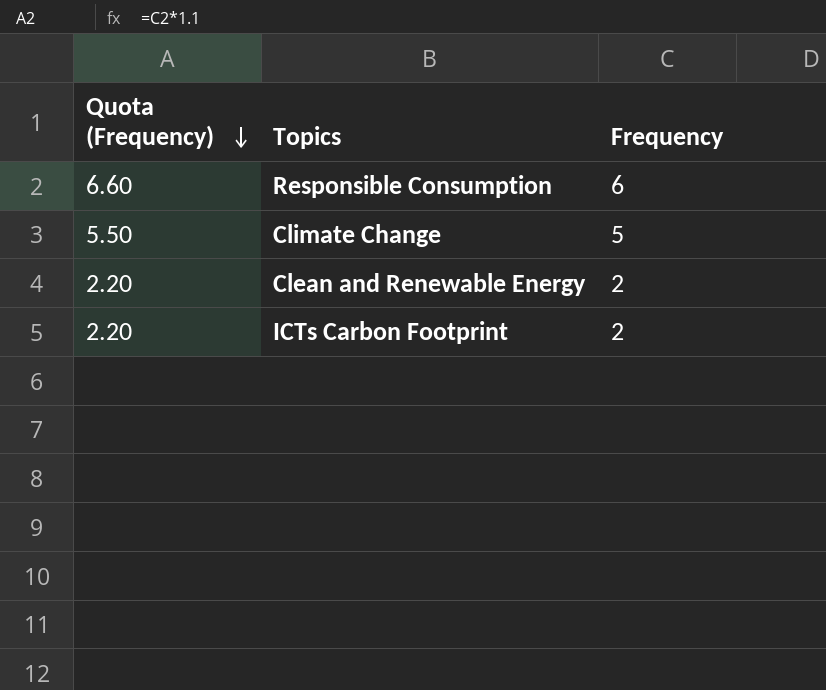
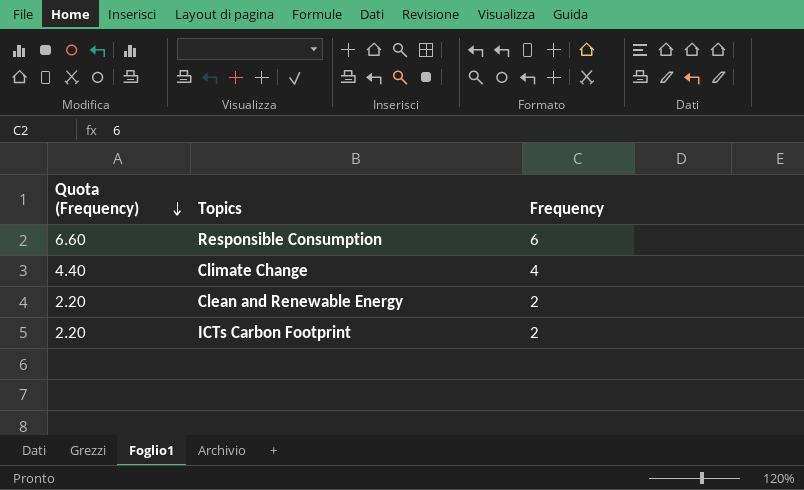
Climate Change | Quota (Frequency): 5.50 -> 4.40
Climate Change | Frequency: 5 -> 4

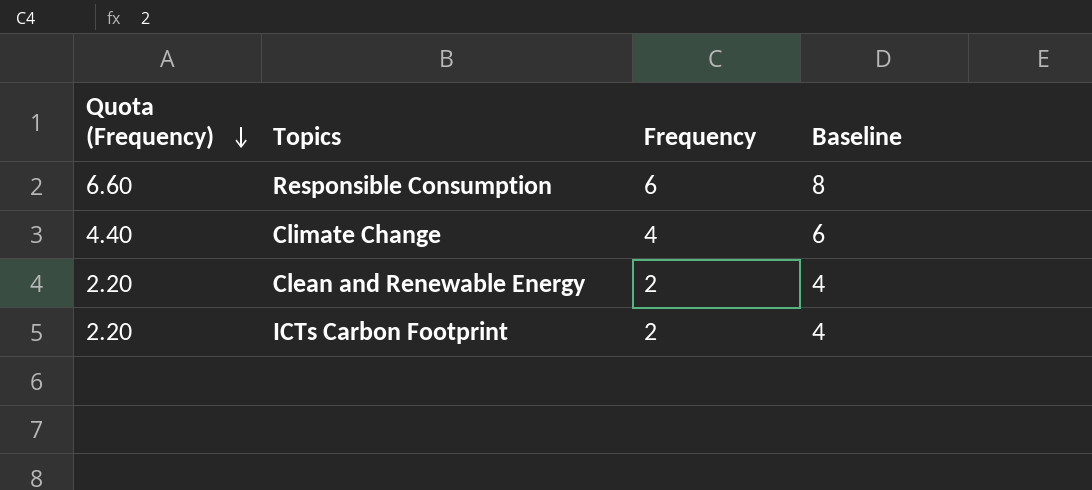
column Baseline | formula: none -> [Frequency] + 2

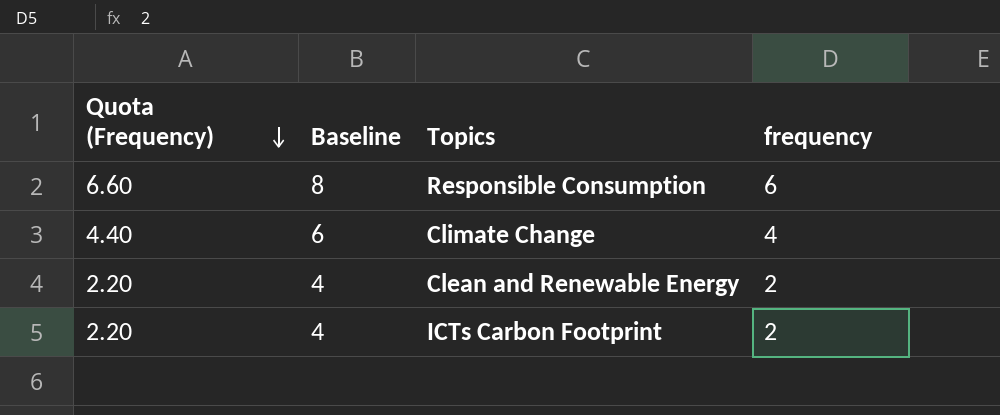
column Baseline | position: 4 -> 2
column name: Frequency -> frequency

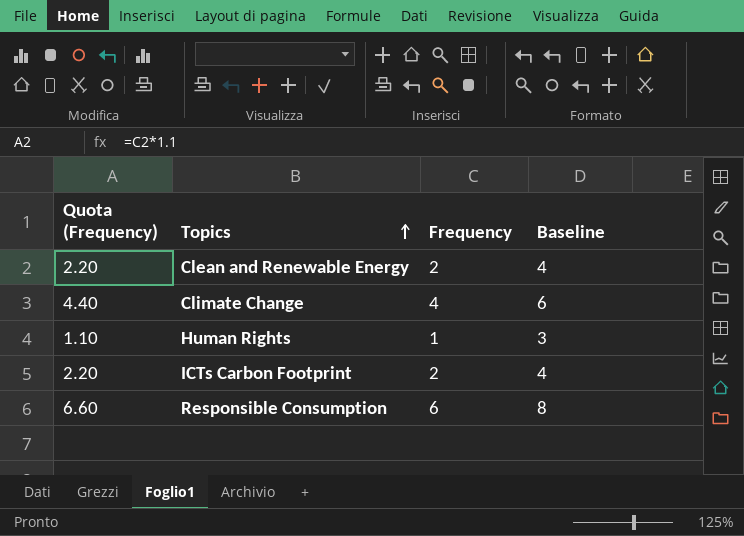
row order: Quota (Frequency) descending -> Topics ascending
column name: frequency -> Frequency
column Baseline | position: 2 -> 4
row Human Rights: none -> 1.10 | 1 | 3

